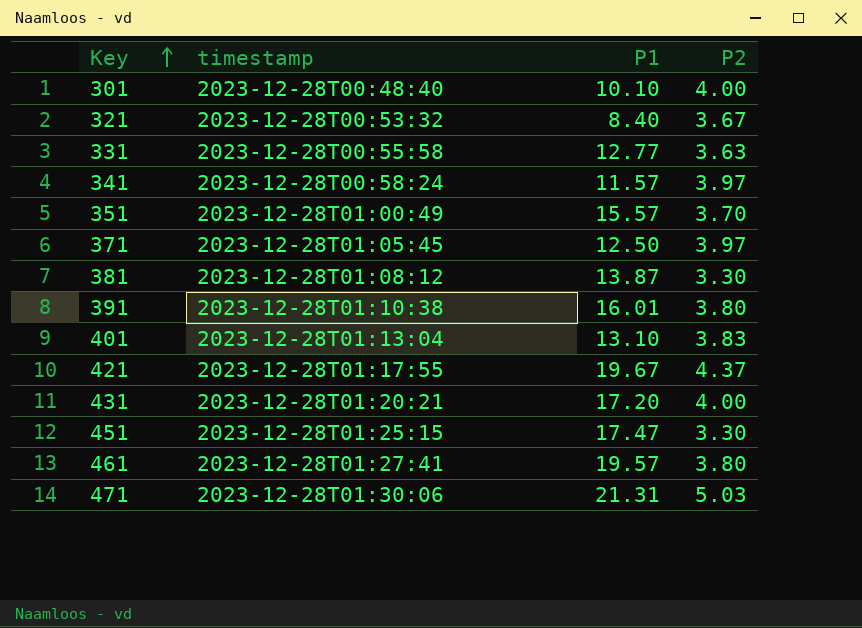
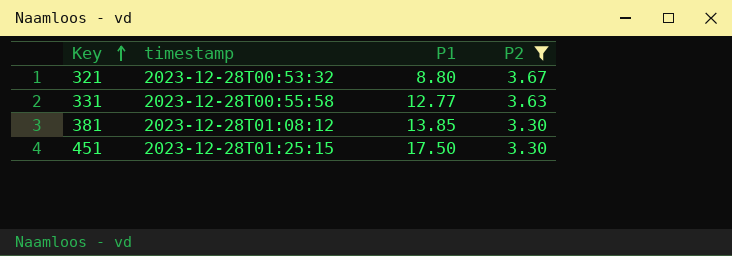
filter: none -> P2 <= 3.67
321 | P1: 8.40 -> 8.80
381 | P1: 13.87 -> 13.85
451 | P1: 17.47 -> 17.50

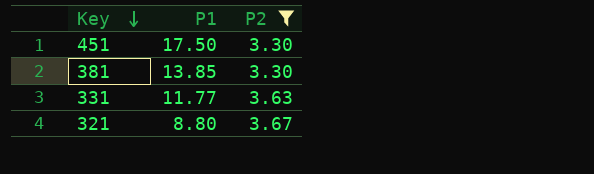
row order: Key ascending -> Key descending
column timestamp | position: 2 -> none
331 | P1: 12.77 -> 11.77

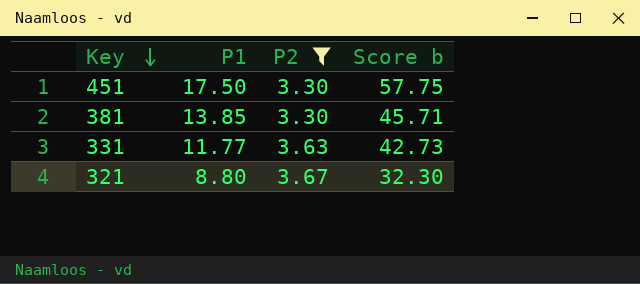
column Score b | formula: none -> [P1] * [P2]

